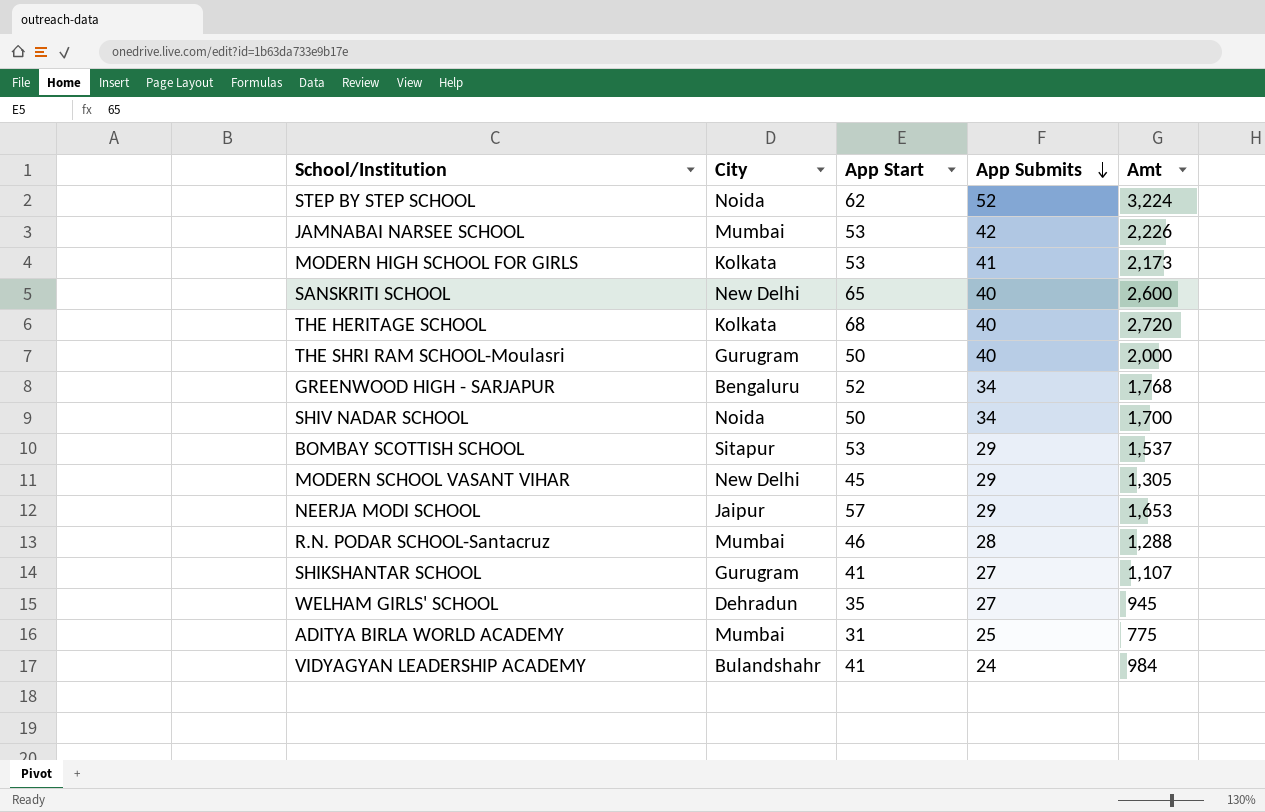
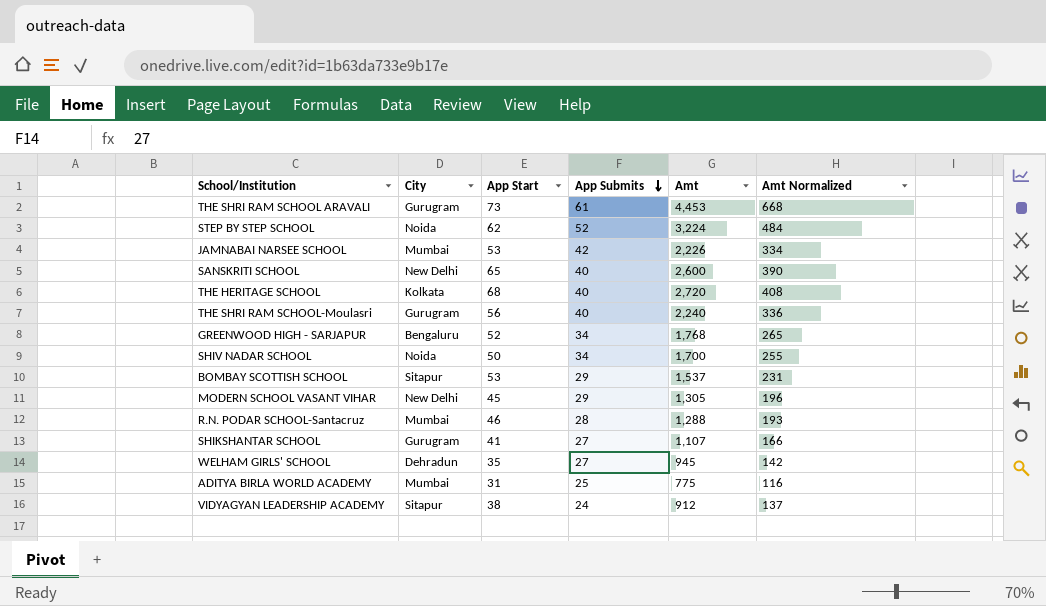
column Amt Normalized | formula: none -> [Amt] * 0.15
row MODERN HIGH SCHOOL FOR GIRLS: Kolkata | 53 | 41 | 2,173 -> none
row NEERJA MODI SCHOOL: Jaipur | 57 | 29 | 1,653 -> none
row THE SHRI RAM SCHOOL ARAVALI: none -> Gurugram | 73 | 61 | 4,453 | 668
THE SHRI RAM SCHOOL-Moulasri | App Start: 50 -> 56
THE SHRI RAM SCHOOL-Moulasri | Amt: 2,000 -> 2,240
VIDYAGYAN LEADERSHIP ACADEMY | City: Bulandshahr -> Sitapur
VIDYAGYAN LEADERSHIP ACADEMY | App Start: 41 -> 38
VIDYAGYAN LEADERSHIP ACADEMY | Amt: 984 -> 912

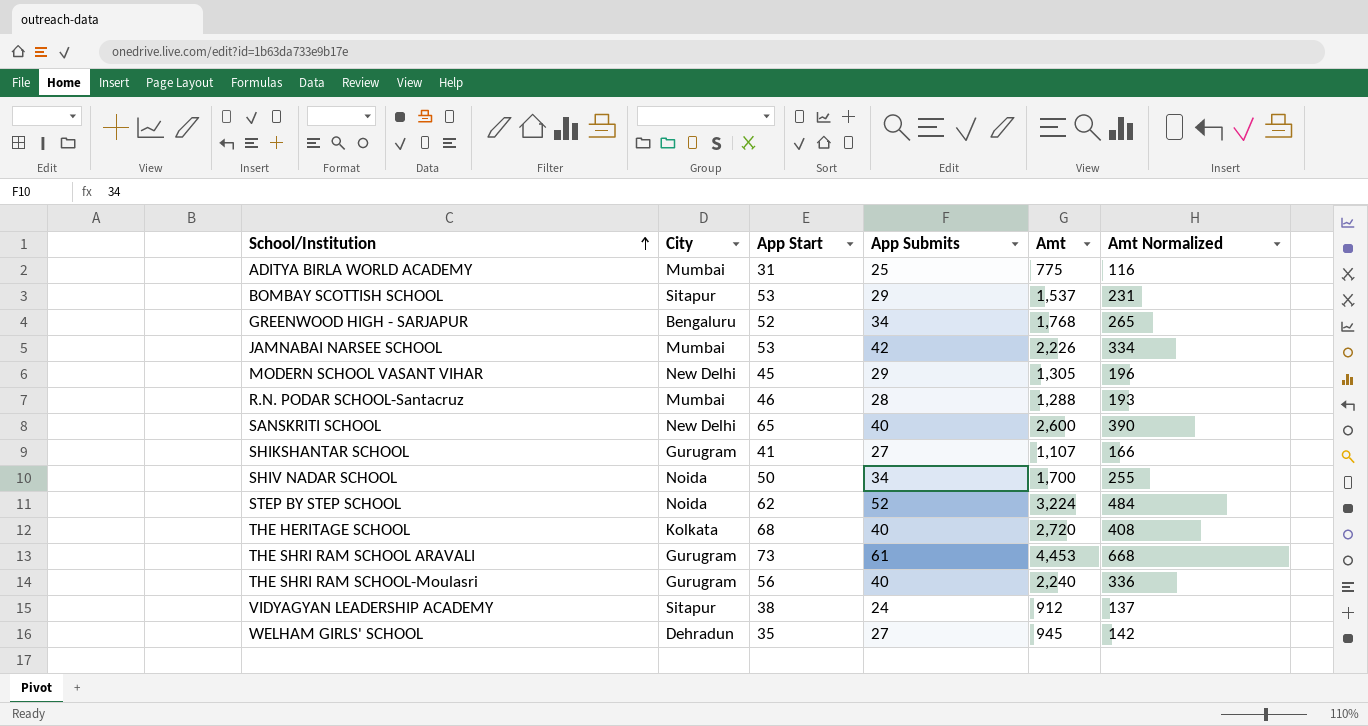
row order: App Submits descending -> School/Institution ascending

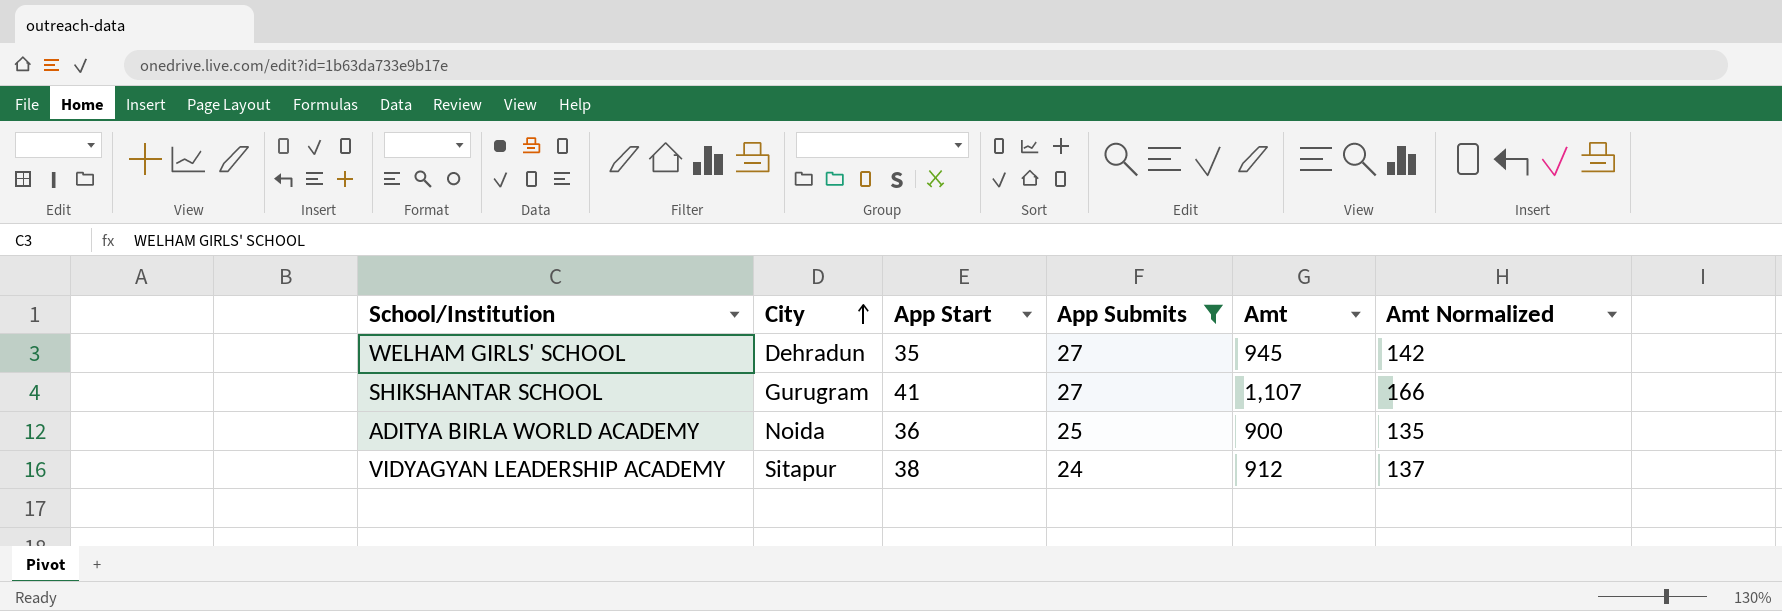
filter: none -> App Submits <= 27
row order: School/Institution ascending -> City ascending
ADITYA BIRLA WORLD ACADEMY | City: Mumbai -> Noida
ADITYA BIRLA WORLD ACADEMY | App Start: 31 -> 36
ADITYA BIRLA WORLD ACADEMY | Amt: 775 -> 900
ADITYA BIRLA WORLD ACADEMY | Amt Normalized: 116 -> 135

